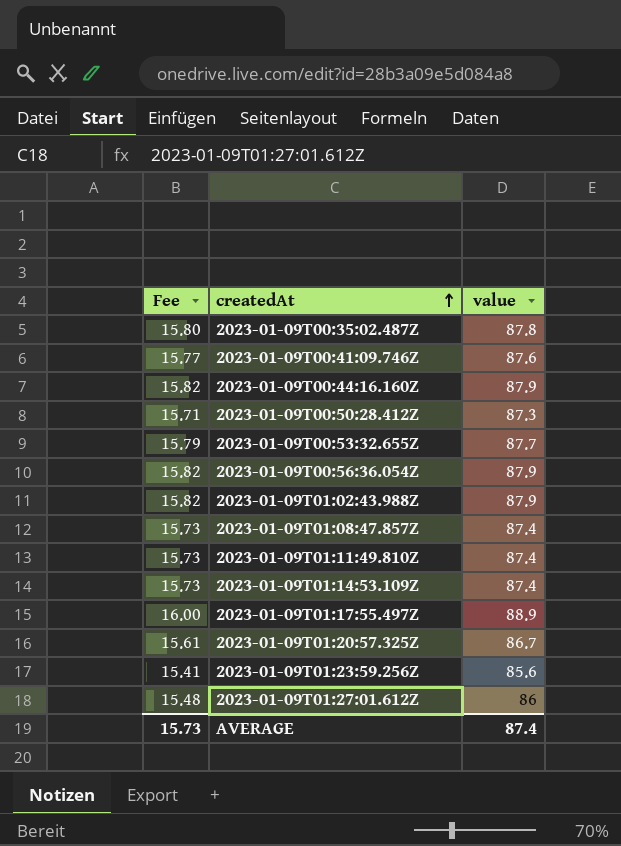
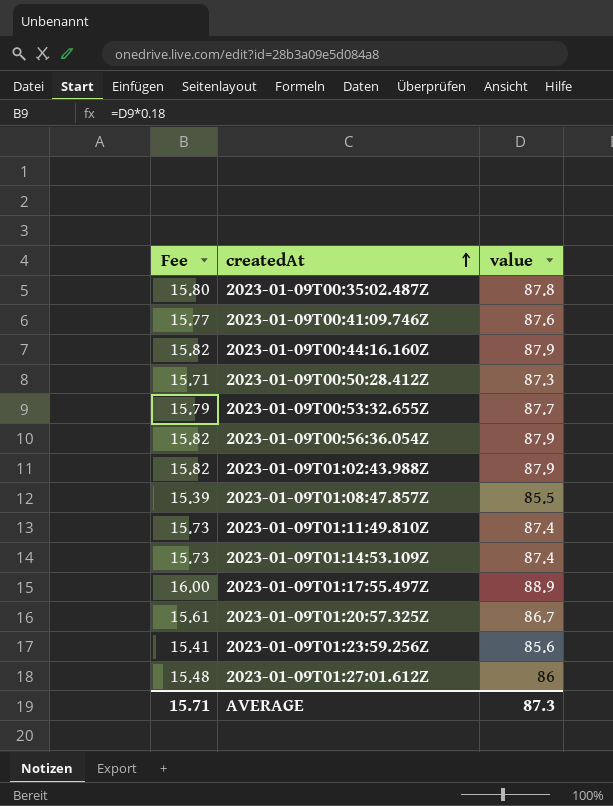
2023-01-09T01:08:47.857Z | Fee: 15.73 -> 15.39
2023-01-09T01:08:47.857Z | value: 87.4 -> 85.5
AVERAGE | Fee: 15.73 -> 15.71
AVERAGE | value: 87.4 -> 87.3

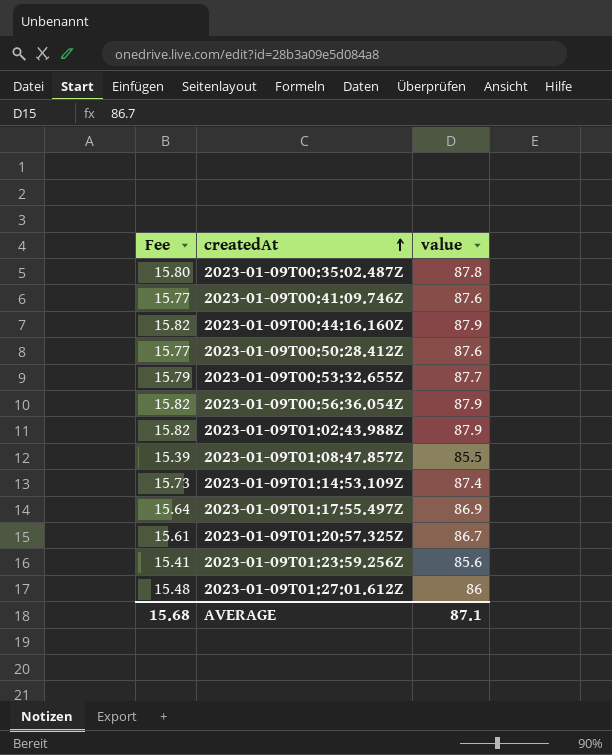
row 2023-01-09T01:11:49.810Z: 15.73 | 87.4 -> none
2023-01-09T00:50:28.412Z | Fee: 15.71 -> 15.77
2023-01-09T00:50:28.412Z | value: 87.3 -> 87.6
2023-01-09T01:17:55.497Z | Fee: 16.00 -> 15.64
2023-01-09T01:17:55.497Z | value: 88.9 -> 86.9
AVERAGE | Fee: 15.71 -> 15.68
AVERAGE | value: 87.3 -> 87.1

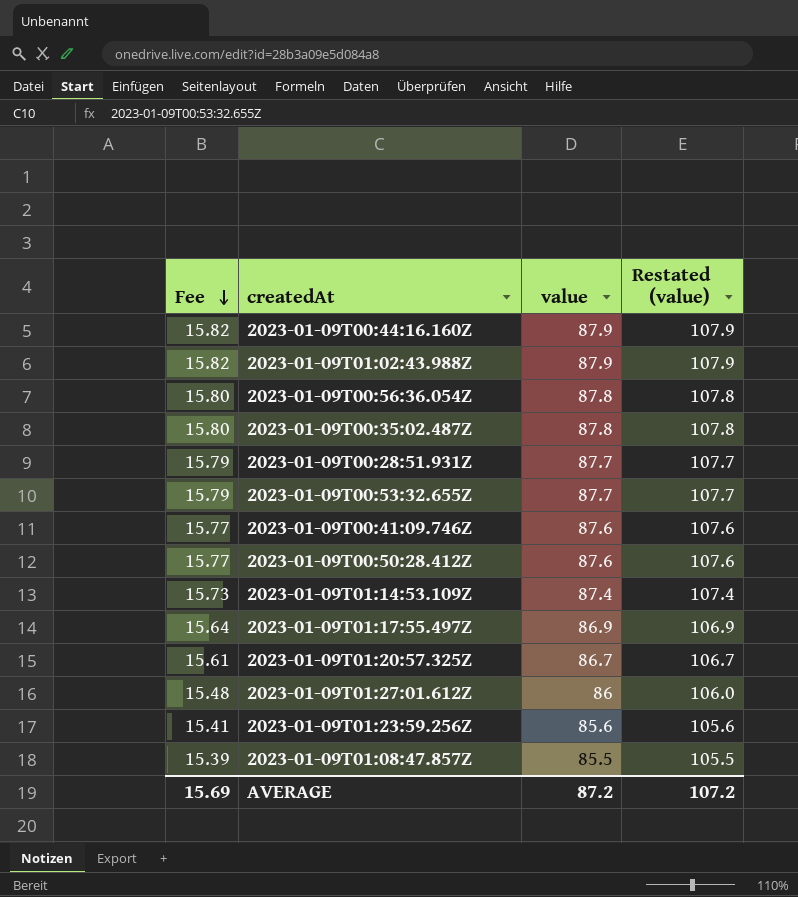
row order: createdAt ascending -> Fee descending
column Restated (value) | formula: none -> [value] + 20
2023-01-09T00:56:36.054Z | Fee: 15.82 -> 15.80
2023-01-09T00:56:36.054Z | value: 87.9 -> 87.8
row 2023-01-09T00:28:51.931Z: none -> 15.79 | 87.7 | 107.7
AVERAGE | Fee: 15.68 -> 15.69
AVERAGE | value: 87.1 -> 87.2

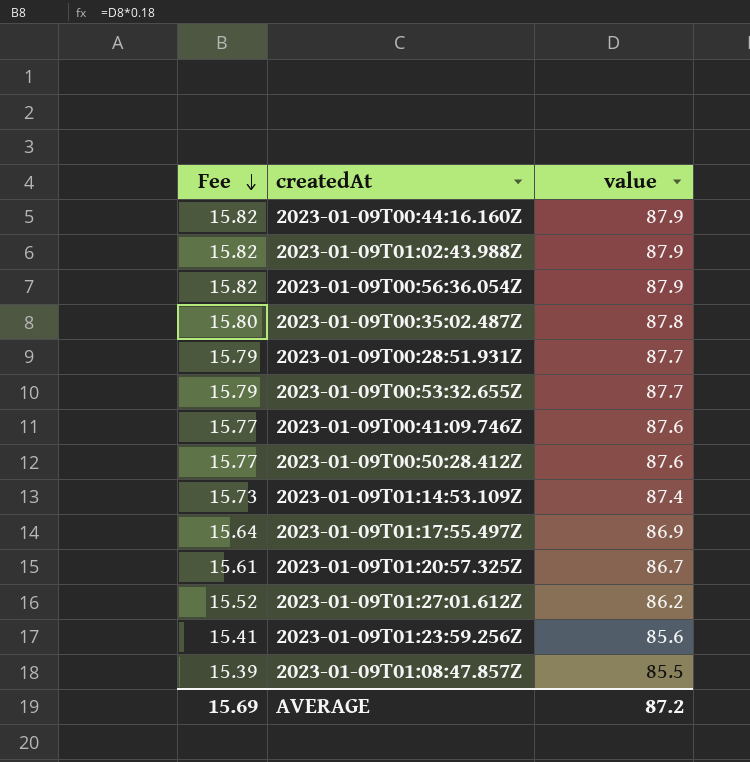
column Restated (value) | formula: [value] + 20 -> none
2023-01-09T00:56:36.054Z | Fee: 15.80 -> 15.82
2023-01-09T00:56:36.054Z | value: 87.8 -> 87.9
2023-01-09T01:27:01.612Z | Fee: 15.48 -> 15.52
2023-01-09T01:27:01.612Z | value: 86 -> 86.2

